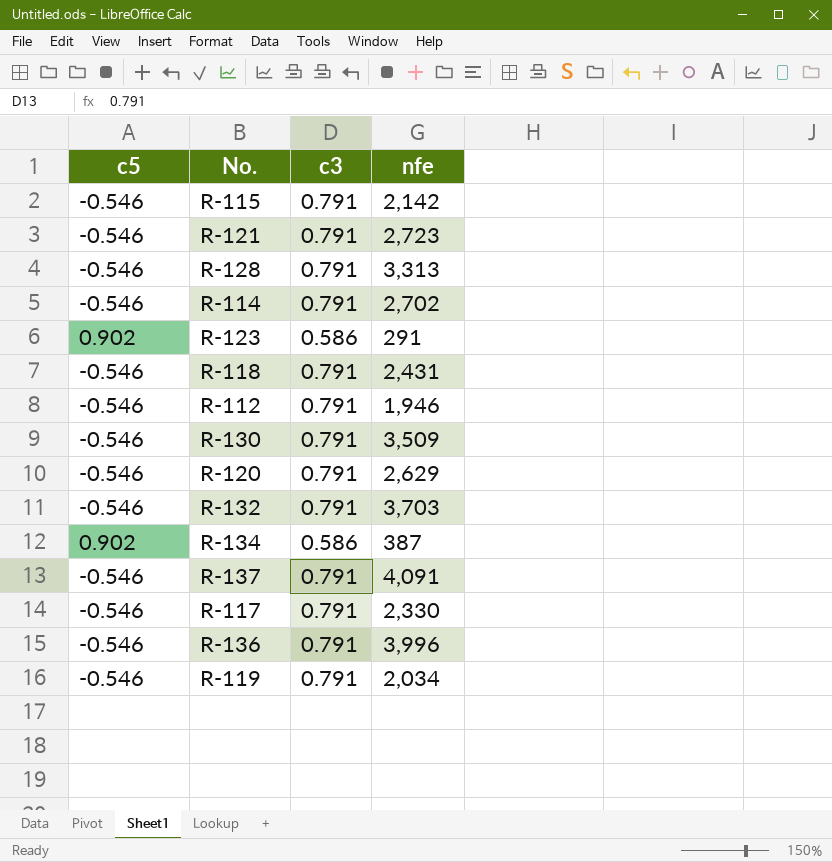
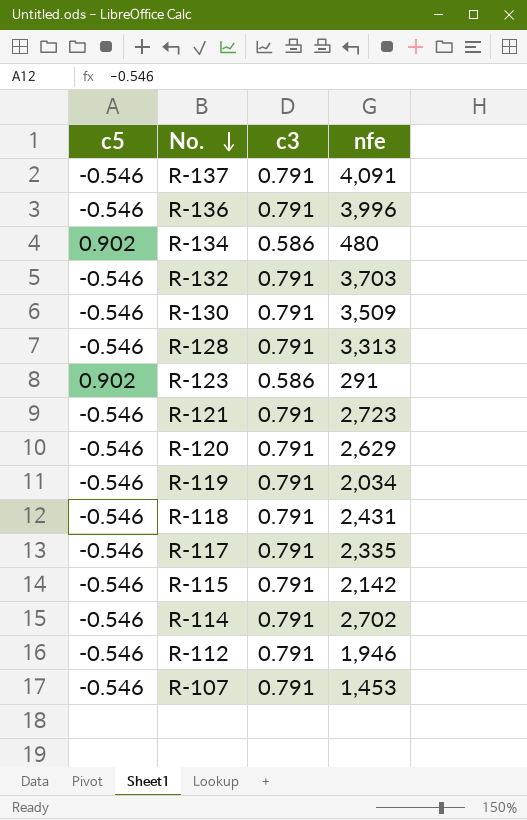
row order: none -> No. descending
R-134 | nfe: 387 -> 480
R-117 | nfe: 2,330 -> 2,335
row R-107: none -> -0.546 | 0.791 | 1,453

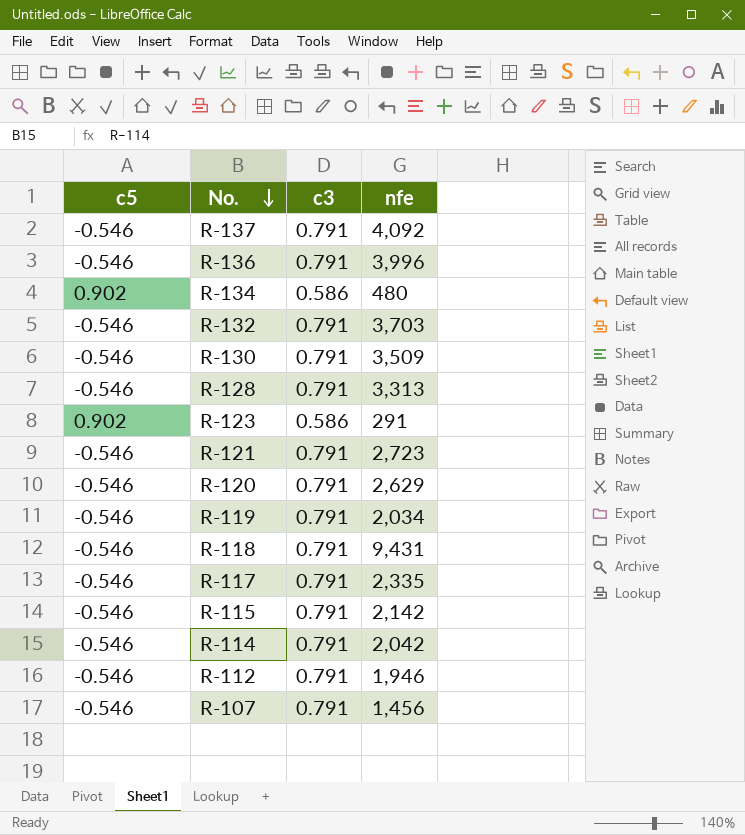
R-137 | nfe: 4,091 -> 4,092
R-118 | nfe: 2,431 -> 9,431
R-114 | nfe: 2,702 -> 2,042
R-107 | nfe: 1,453 -> 1,456

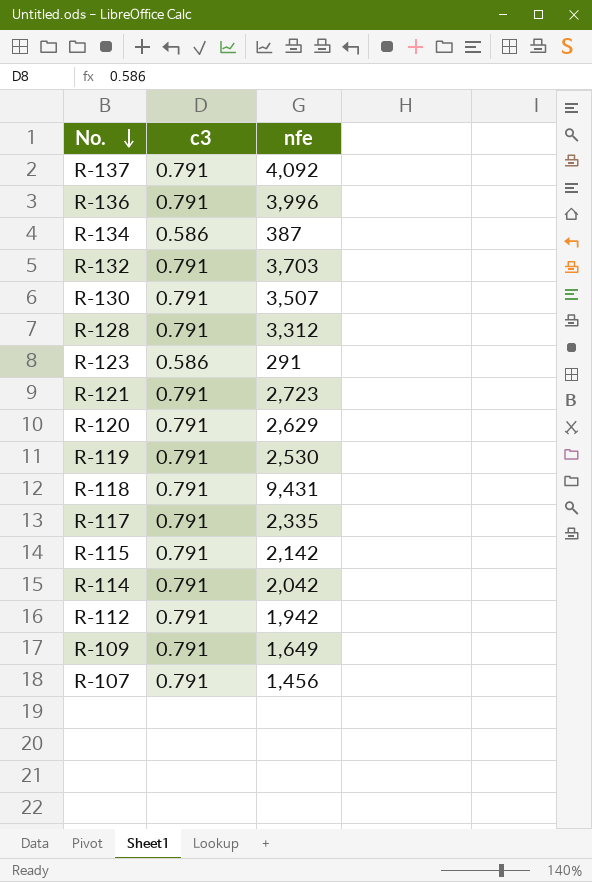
column c5 | position: 1 -> none
R-134 | nfe: 480 -> 387
R-130 | nfe: 3,509 -> 3,507
R-128 | nfe: 3,313 -> 3,312
R-119 | nfe: 2,034 -> 2,530
R-112 | nfe: 1,946 -> 1,942
row R-109: none -> 0.791 | 1,649

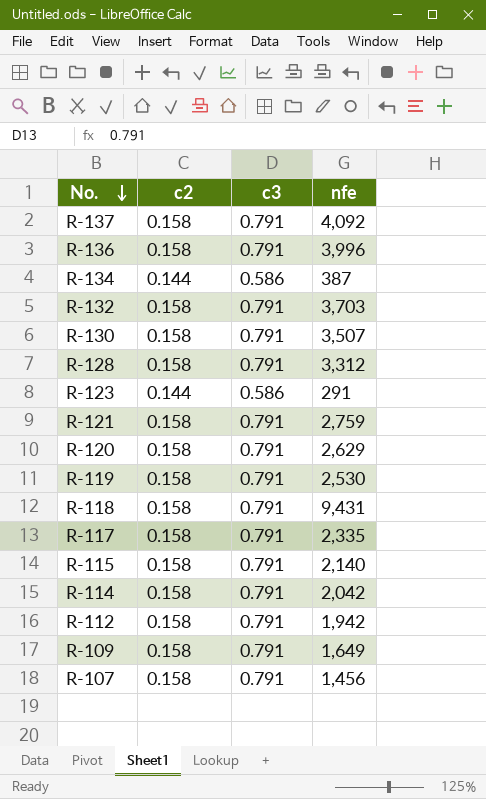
column c2 | position: none -> 2
R-121 | nfe: 2,723 -> 2,759
R-115 | nfe: 2,142 -> 2,140

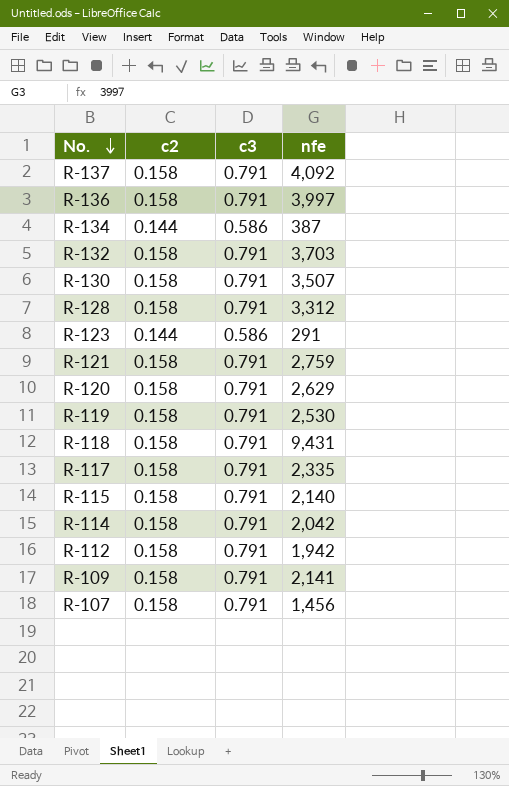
R-136 | nfe: 3,996 -> 3,997
R-109 | nfe: 1,649 -> 2,141

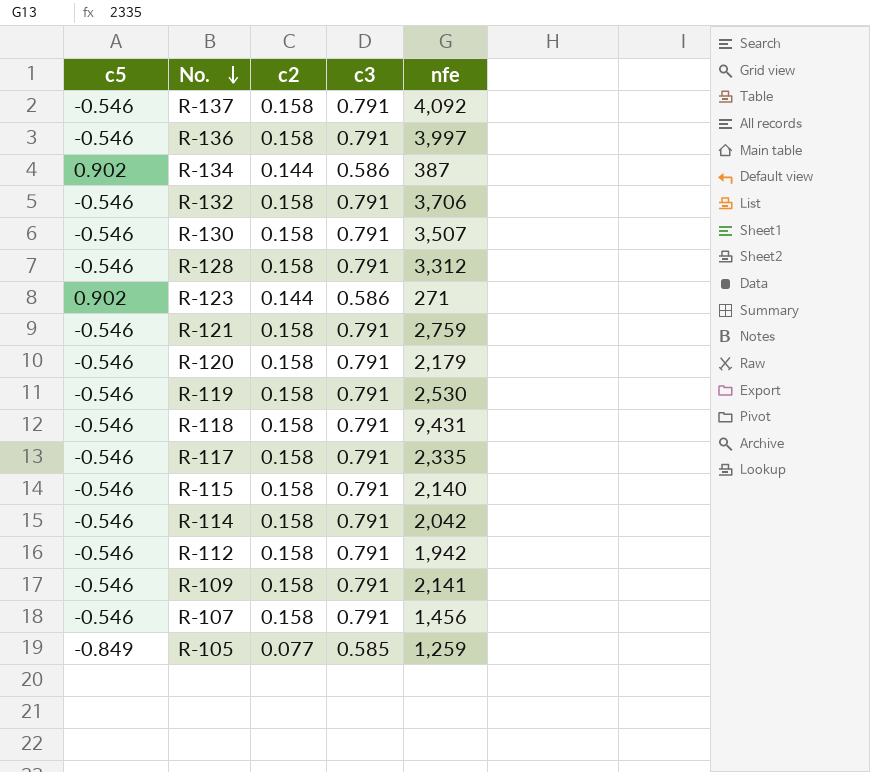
column c5 | position: none -> 1
R-132 | nfe: 3,703 -> 3,706
R-123 | nfe: 291 -> 271
R-120 | nfe: 2,629 -> 2,179
row R-105: none -> -0.849 | 0.077 | 0.585 | 1,259

